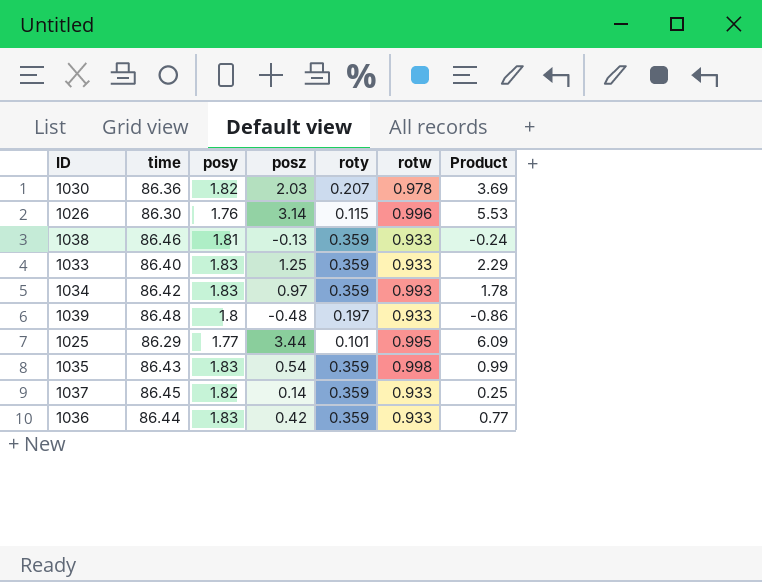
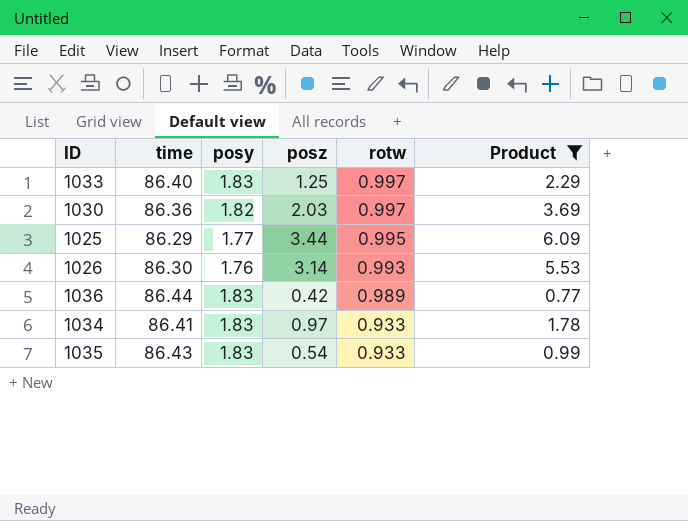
filter: none -> Product >= 0.77
row order: none -> rotw descending
column roty | position: 5 -> none
1033 | rotw: 0.933 -> 0.997
1030 | rotw: 0.978 -> 0.997
1026 | rotw: 0.996 -> 0.993
1036 | rotw: 0.933 -> 0.989
1034 | time: 86.42 -> 86.41
1034 | rotw: 0.993 -> 0.933
1035 | rotw: 0.998 -> 0.933

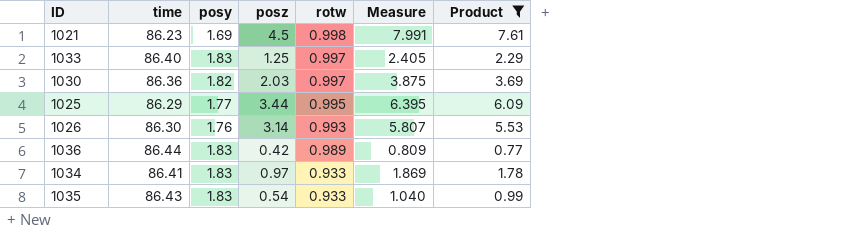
column Measure | formula: none -> [Product] * 1.05
row 1021: none -> 86.23 | 1.69 | 4.5 | 0.998 | 7.991 | 7.61

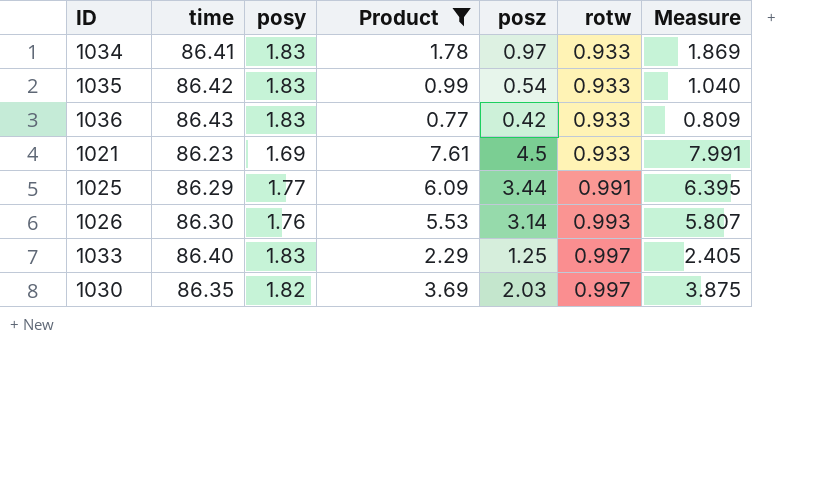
row order: rotw descending -> rotw ascending
column Product | position: 7 -> 4
1035 | time: 86.43 -> 86.42
1036 | time: 86.44 -> 86.43
1036 | rotw: 0.989 -> 0.933
1021 | rotw: 0.998 -> 0.933
1025 | rotw: 0.995 -> 0.991
1030 | time: 86.36 -> 86.35

